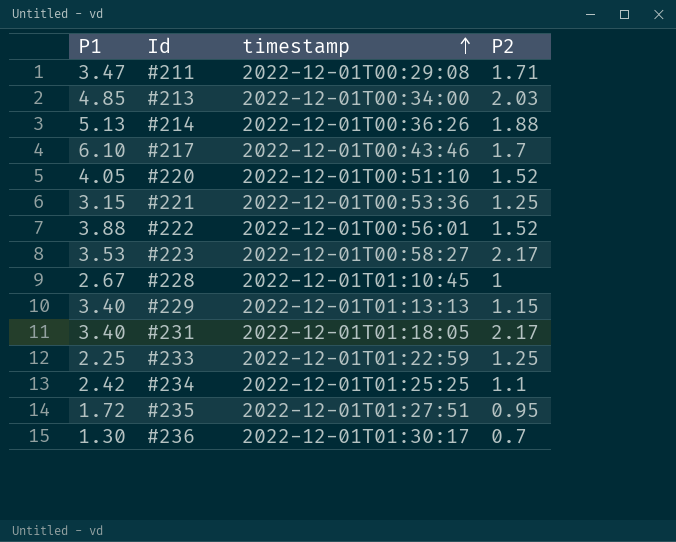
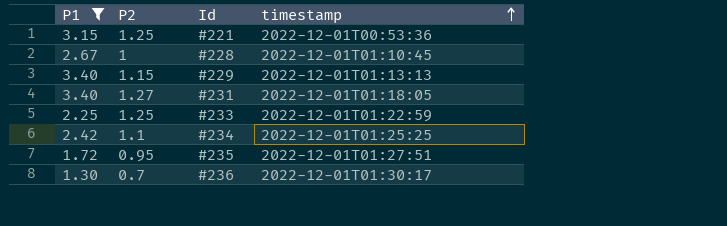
filter: none -> P1 <= 3.40
column P2 | position: 4 -> 2
#231 | P2: 2.17 -> 1.27

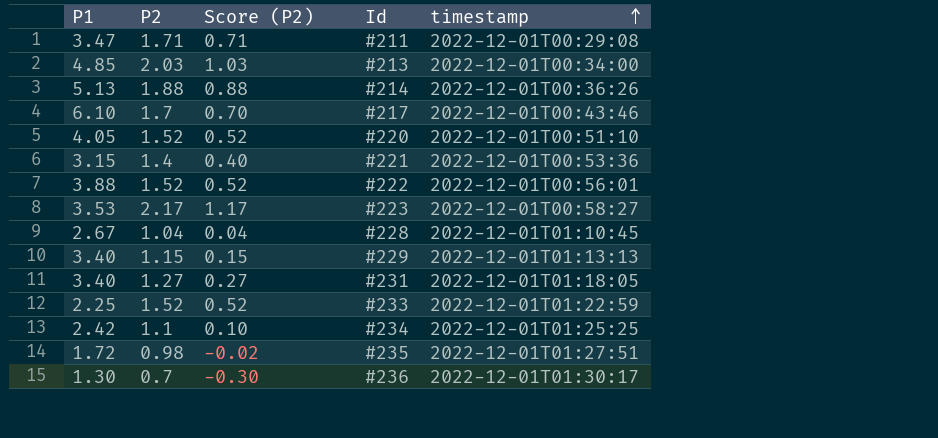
filter: P1 <= 3.40 -> none
column Score (P2) | formula: none -> [P2] - 1
#221 | P2: 1.25 -> 1.4
#228 | P2: 1 -> 1.04
#233 | P2: 1.25 -> 1.52
#235 | P2: 0.95 -> 0.98

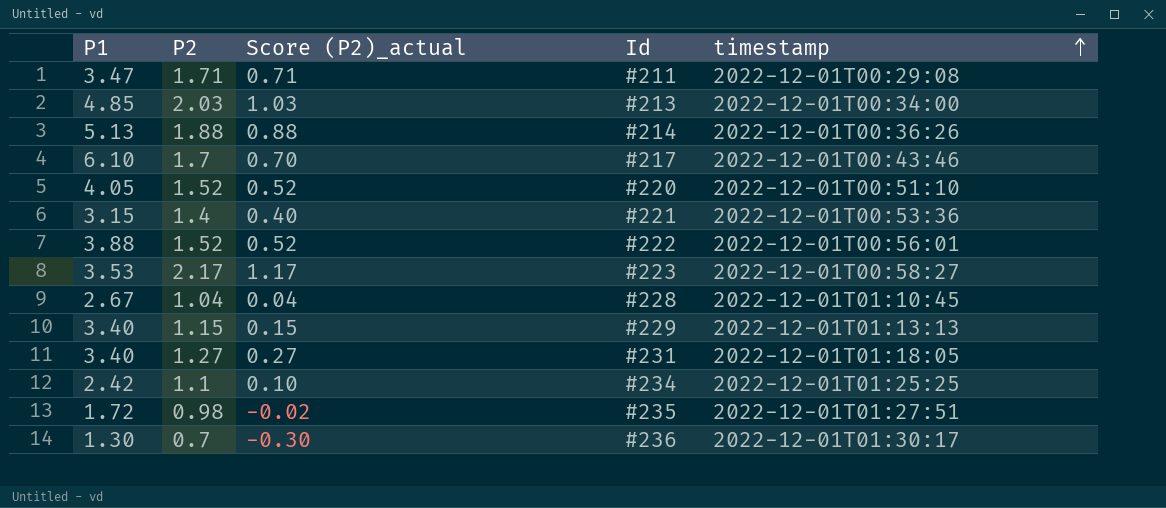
column name: Score (P2) -> Score (P2)_actual
row #233: 2.25 | 1.52 | 0.52 | 2022-12-01T01:22:59 -> none

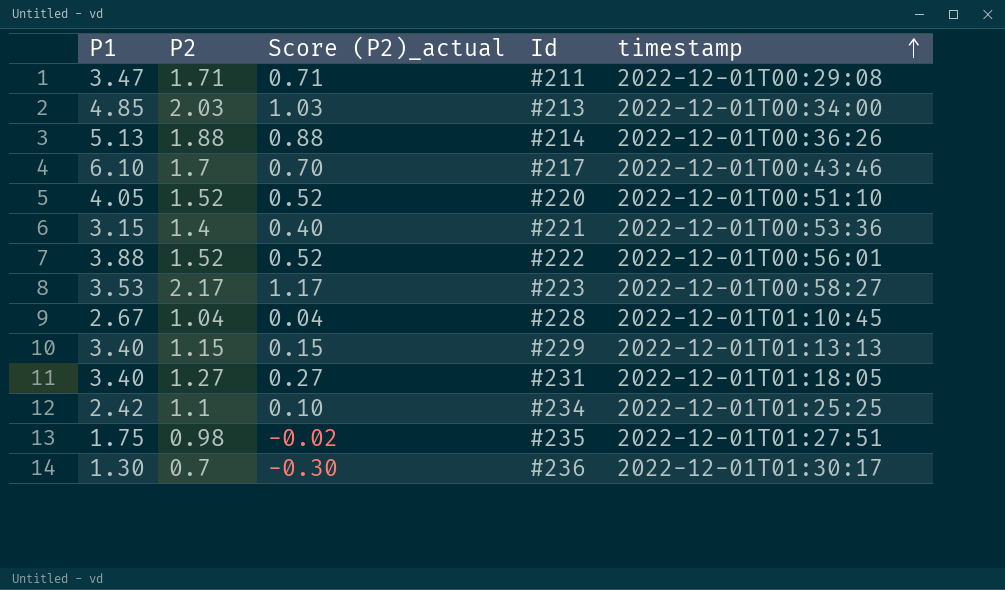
#235 | P1: 1.72 -> 1.75

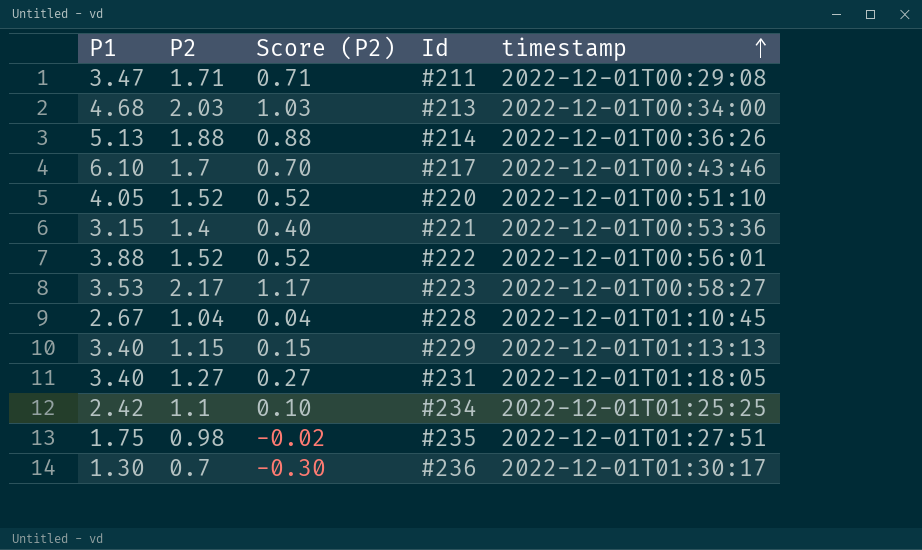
column name: Score (P2)_actual -> Score (P2)
#213 | P1: 4.85 -> 4.68

